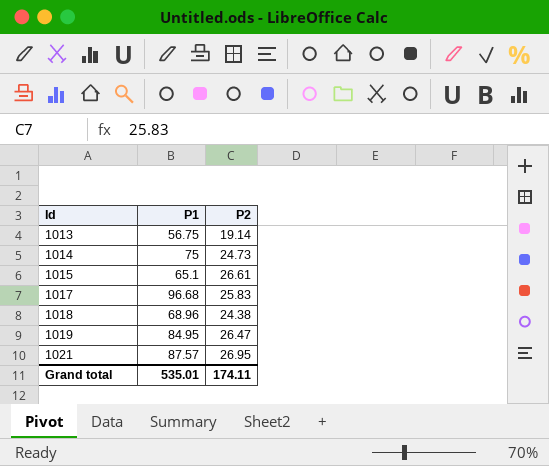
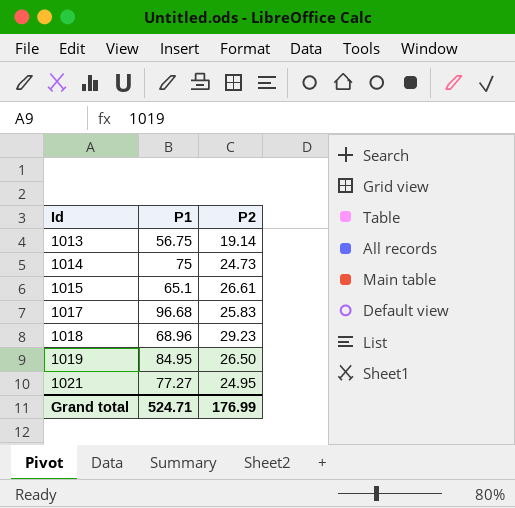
1018 | P2: 24.38 -> 29.23
1019 | P2: 26.47 -> 26.50
1021 | P1: 87.57 -> 77.27
1021 | P2: 26.95 -> 24.95
Grand total | P1: 535.01 -> 524.71
Grand total | P2: 174.11 -> 176.99

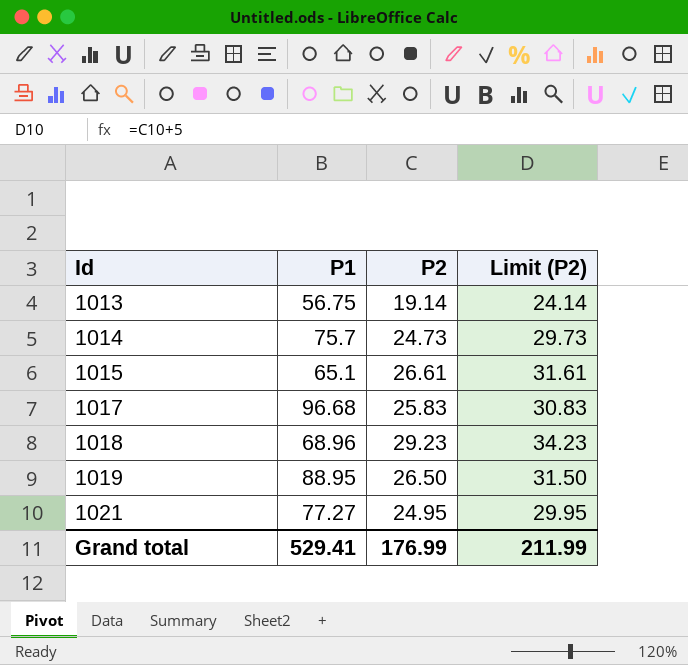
column Limit (P2) | formula: none -> [P2] + 5
1014 | P1: 75 -> 75.7
1019 | P1: 84.95 -> 88.95
Grand total | P1: 524.71 -> 529.41

